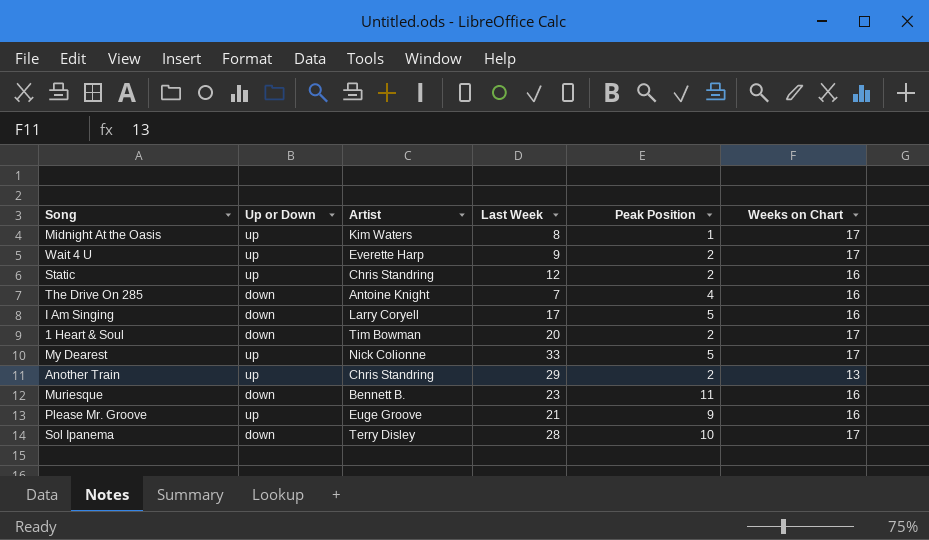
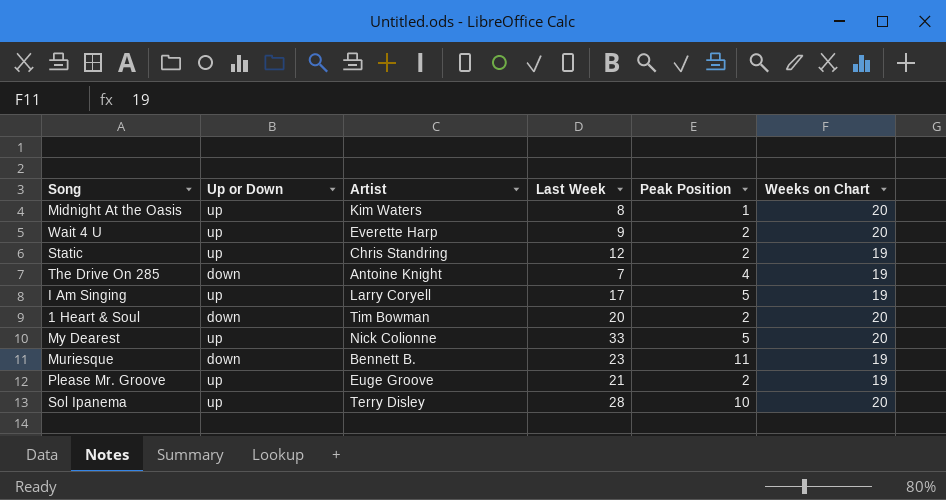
row Another Train: up | Chris Standring | 29 | 2 | 13 -> none
Midnight At the Oasis | Weeks on Chart: 17 -> 20
Wait 4 U | Weeks on Chart: 17 -> 20
Static | Weeks on Chart: 16 -> 19
The Drive On 285 | Weeks on Chart: 16 -> 19
I Am Singing | Up or Down: down -> up
I Am Singing | Weeks on Chart: 16 -> 19
1 Heart & Soul | Weeks on Chart: 17 -> 20
My Dearest | Weeks on Chart: 17 -> 20
Muriesque | Weeks on Chart: 16 -> 19
Please Mr. Groove | Peak Position: 9 -> 2
Please Mr. Groove | Weeks on Chart: 16 -> 19
Sol Ipanema | Up or Down: down -> up
Sol Ipanema | Weeks on Chart: 17 -> 20

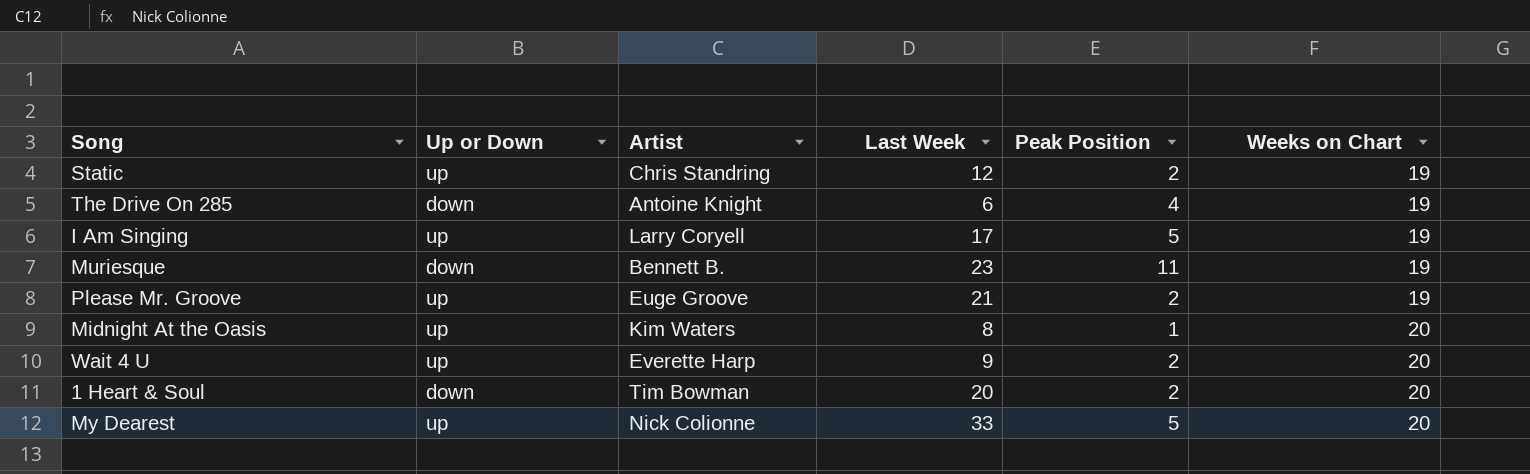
row order: none -> Weeks on Chart ascending
row Sol Ipanema: up | Terry Disley | 28 | 10 | 20 -> none
The Drive On 285 | Last Week: 7 -> 6

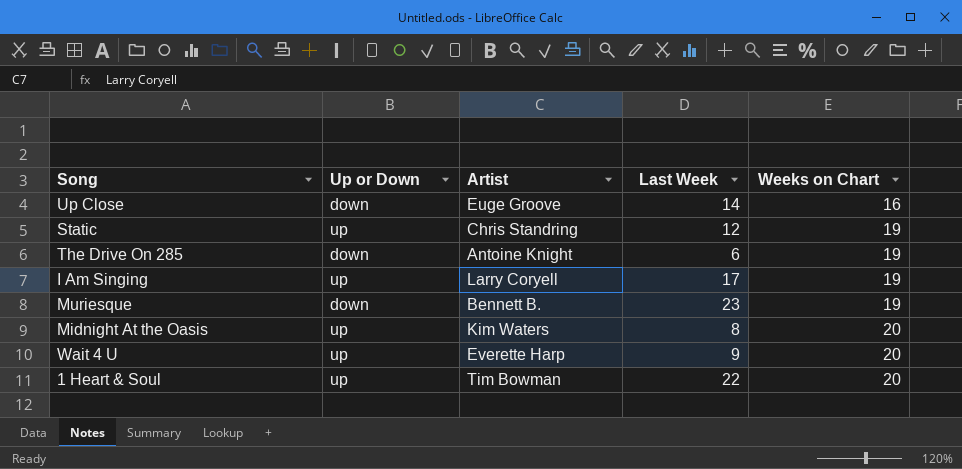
column Peak Position | position: 5 -> none
row Please Mr. Groove: up | Euge Groove | 21 | 2 | 19 -> none
row My Dearest: up | Nick Colionne | 33 | 5 | 20 -> none
row Up Close: none -> down | Euge Groove | 14 | 16
1 Heart & Soul | Up or Down: down -> up
1 Heart & Soul | Last Week: 20 -> 22

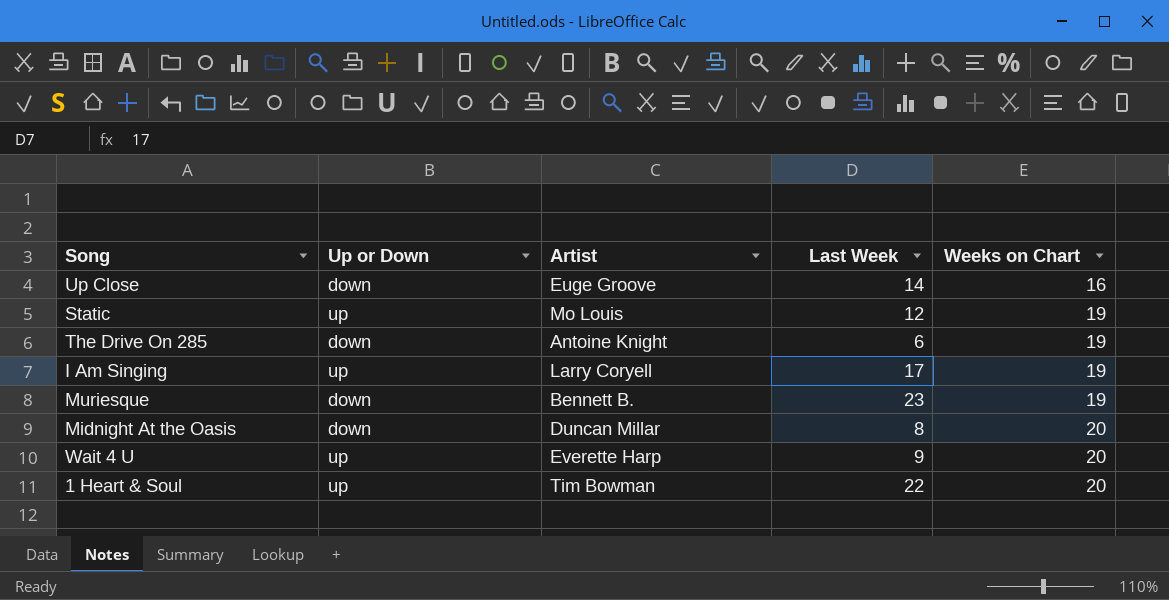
Static | Artist: Chris Standring -> Mo Louis
Midnight At the Oasis | Up or Down: up -> down
Midnight At the Oasis | Artist: Kim Waters -> Duncan Millar

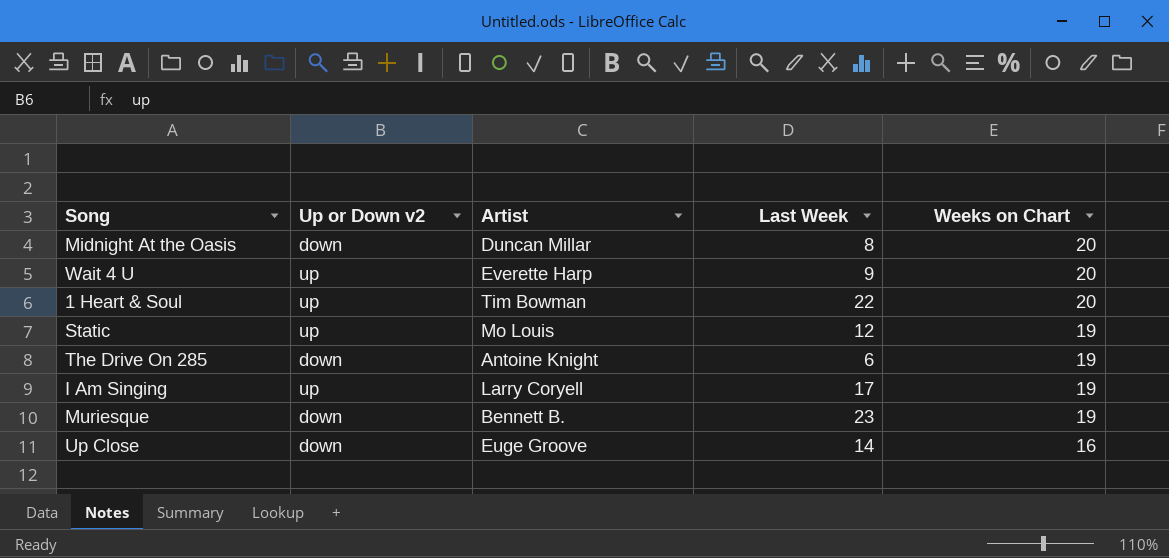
row order: Weeks on Chart ascending -> Weeks on Chart descending
column name: Up or Down -> Up or Down v2

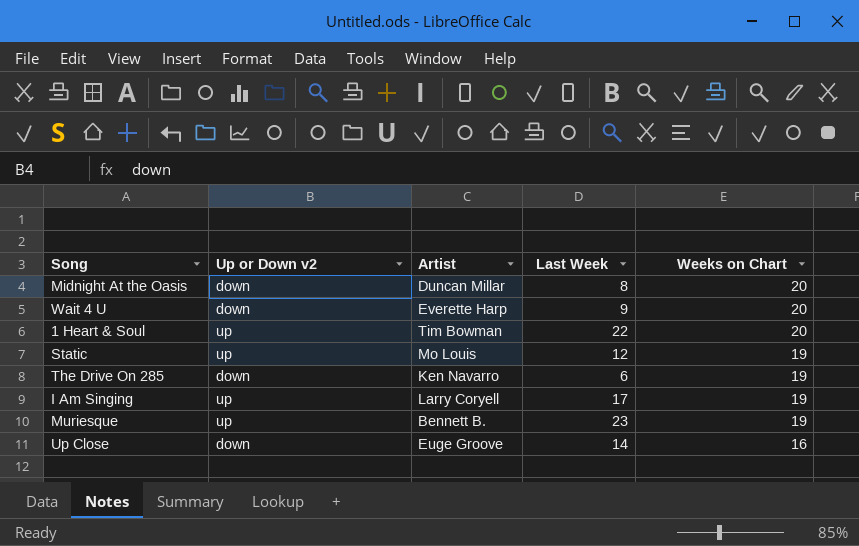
Wait 4 U | Up or Down v2: up -> down
The Drive On 285 | Artist: Antoine Knight -> Ken Navarro
Muriesque | Up or Down v2: down -> up

